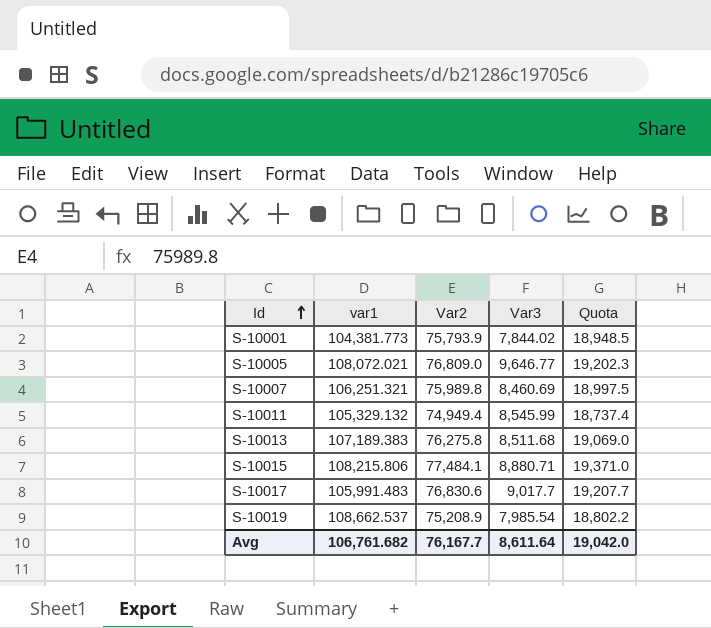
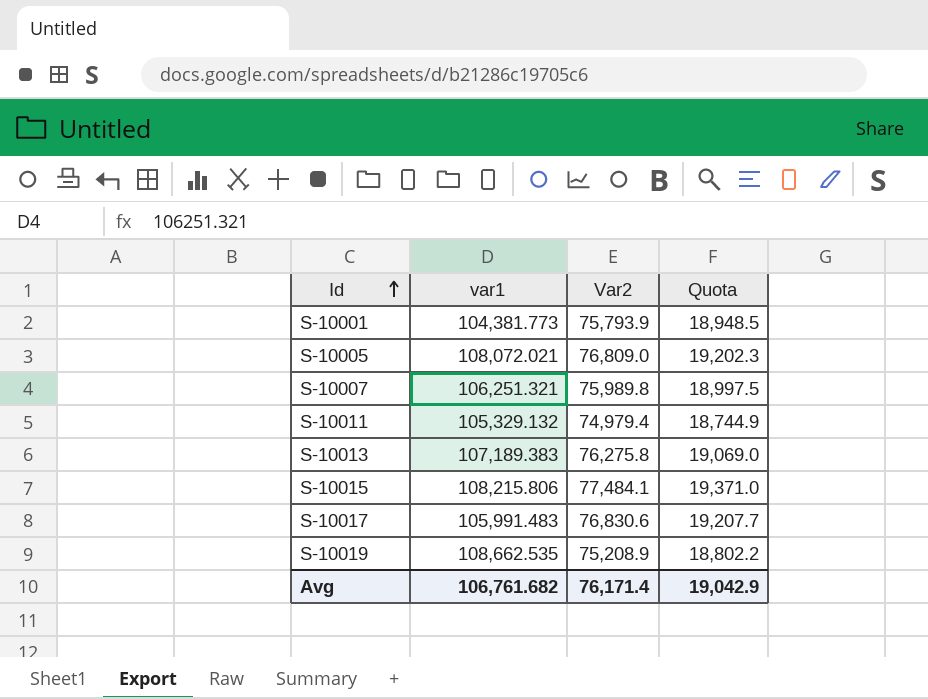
column Var3 | position: 4 -> none
S-10011 | Var2: 74,949.4 -> 74,979.4
S-10011 | Quota: 18,737.4 -> 18,744.9
S-10019 | var1: 108,662.537 -> 108,662.535
Avg | Var2: 76,167.7 -> 76,171.4
Avg | Quota: 19,042.0 -> 19,042.9

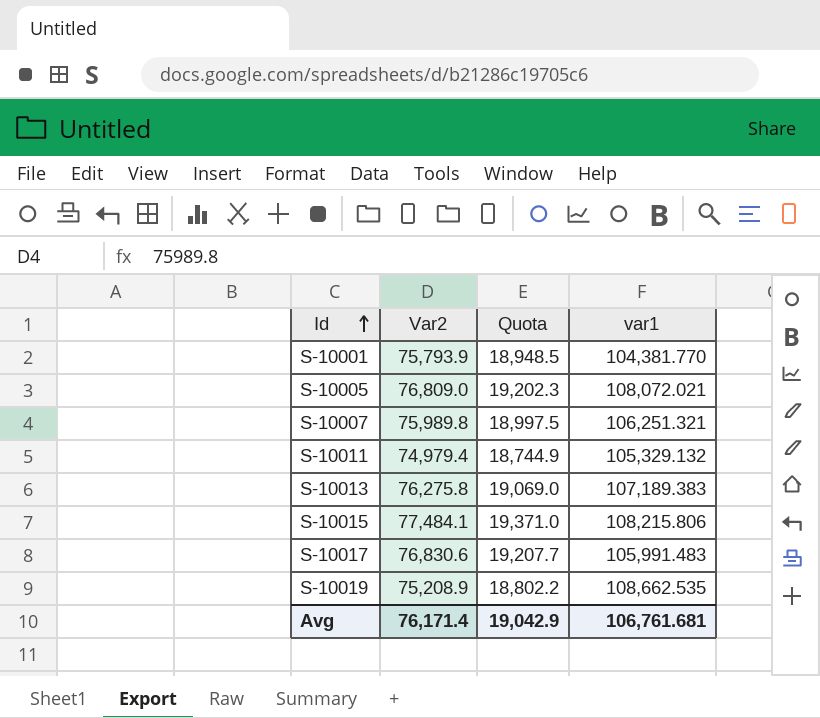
column var1 | position: 2 -> 4
S-10001 | var1: 104,381.773 -> 104,381.770
Avg | var1: 106,761.682 -> 106,761.681

